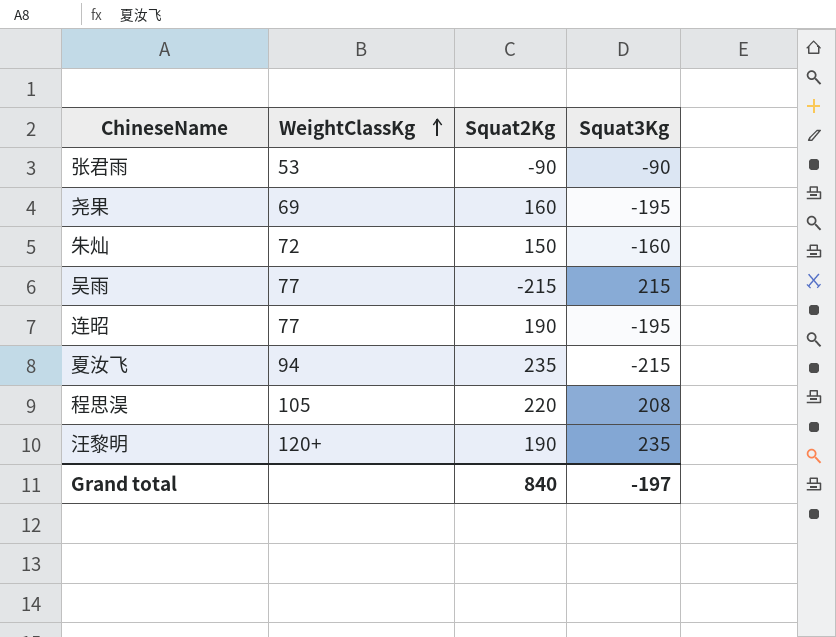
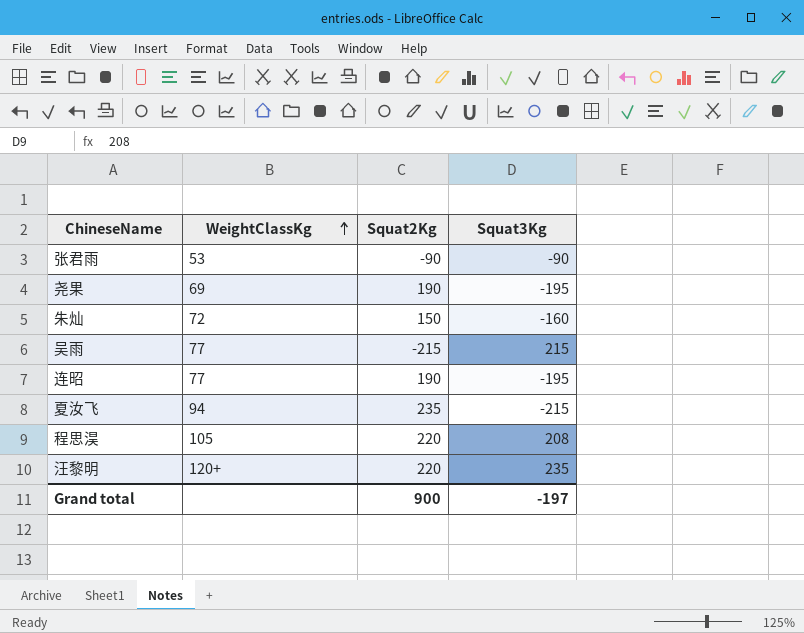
尧果 | Squat2Kg: 160 -> 190
汪黎明 | Squat2Kg: 190 -> 220
Grand total | Squat2Kg: 840 -> 900

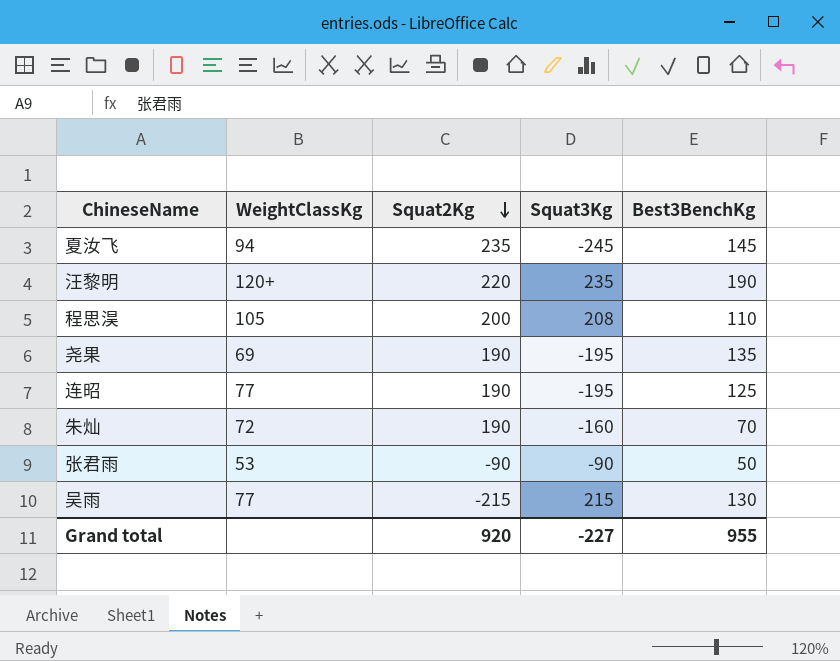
row order: WeightClassKg ascending -> Squat2Kg descending
column Best3BenchKg | position: none -> 5
夏汝飞 | Squat3Kg: -215 -> -245
程思淏 | Squat2Kg: 220 -> 200
朱灿 | Squat2Kg: 150 -> 190
Grand total | Squat2Kg: 900 -> 920
Grand total | Squat3Kg: -197 -> -227

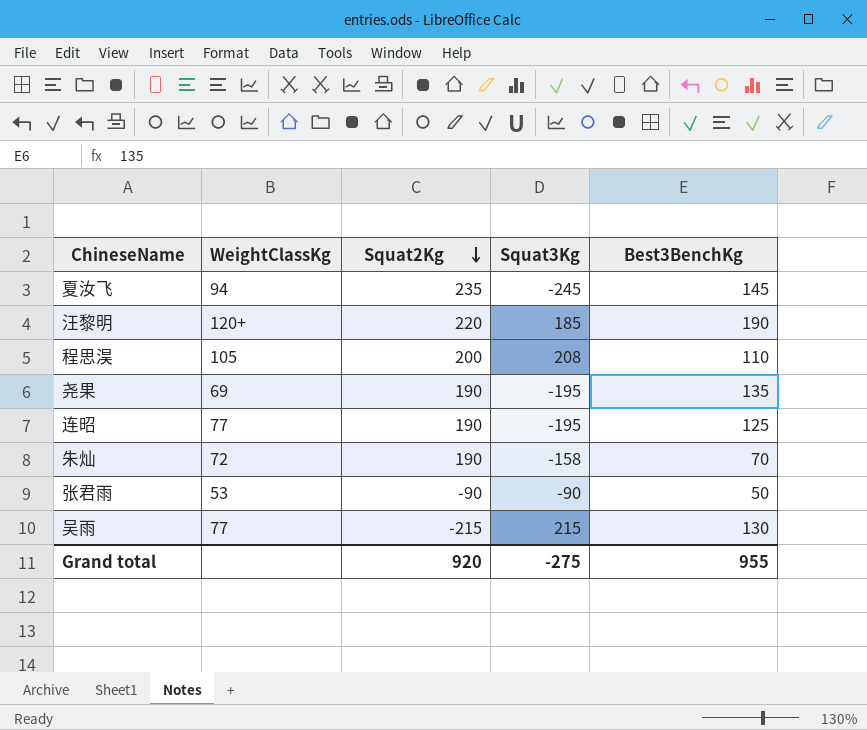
汪黎明 | Squat3Kg: 235 -> 185
朱灿 | Squat3Kg: -160 -> -158
Grand total | Squat3Kg: -227 -> -275

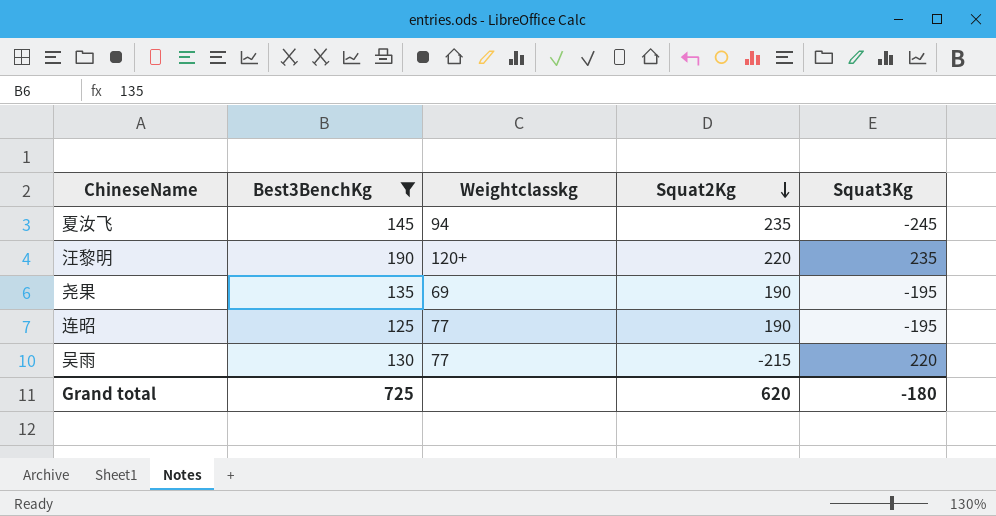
filter: none -> Best3BenchKg >= 125
column Best3BenchKg | position: 5 -> 2
column name: WeightClassKg -> Weightclasskg
汪黎明 | Squat3Kg: 185 -> 235
吴雨 | Squat3Kg: 215 -> 220
Grand total | Best3BenchKg: 955 -> 725
Grand total | Squat2Kg: 920 -> 620
Grand total | Squat3Kg: -275 -> -180

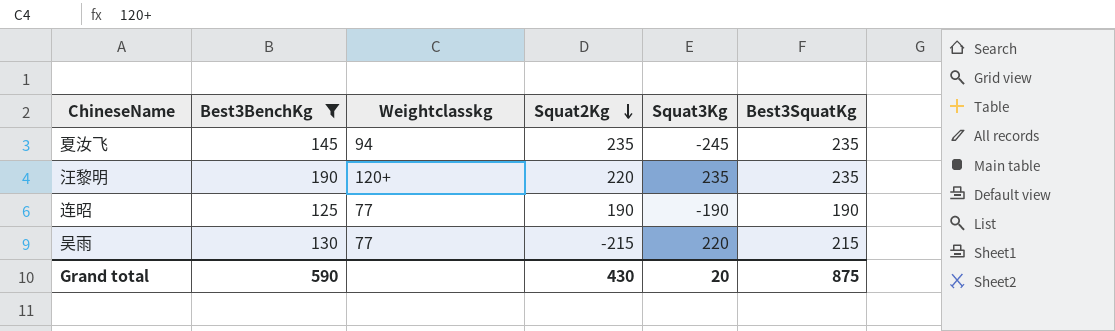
column Best3SquatKg | position: none -> 6
row 尧果: 135 | 69 | 190 | -195 -> none
连昭 | Squat3Kg: -195 -> -190
Grand total | Best3BenchKg: 725 -> 590
Grand total | Squat2Kg: 620 -> 430
Grand total | Squat3Kg: -180 -> 20

